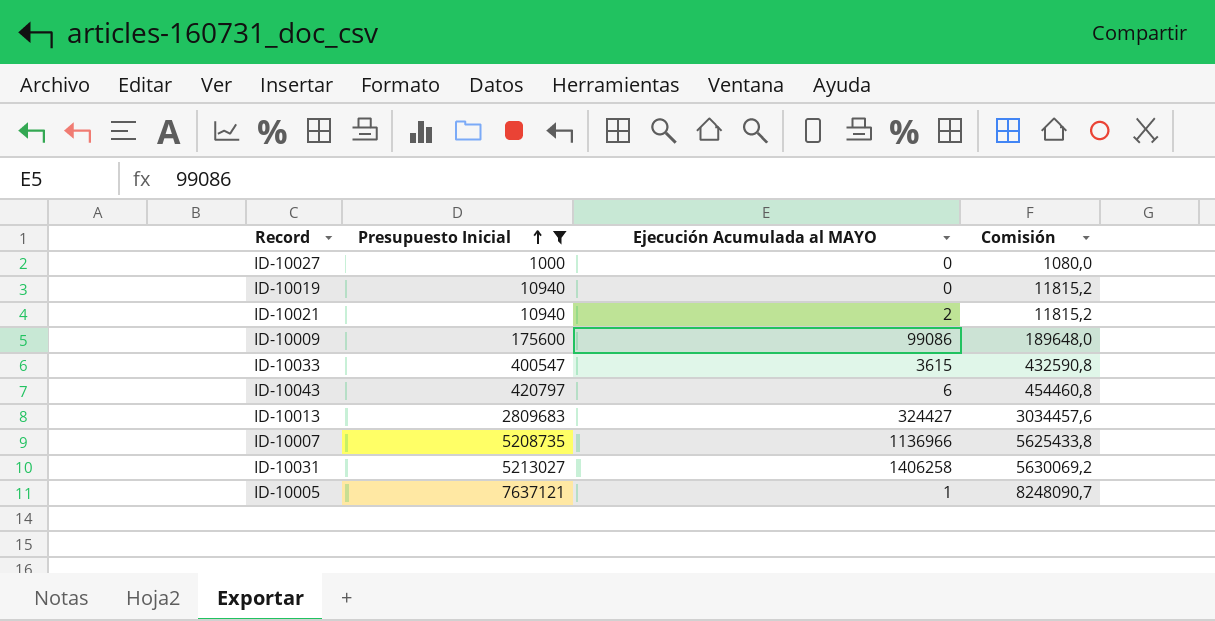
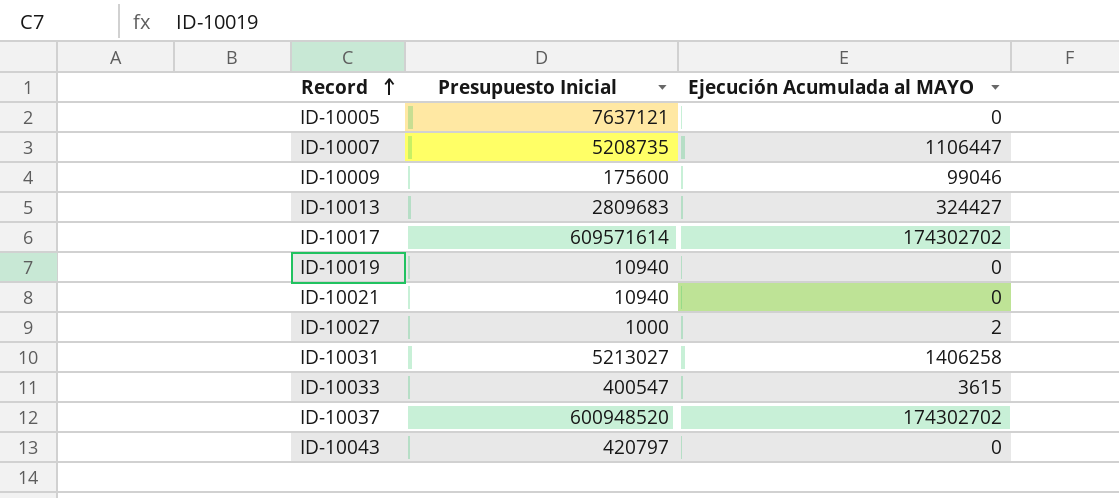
filter: Presupuesto Inicial <= 7637121 -> none
row order: Presupuesto Inicial ascending -> Record ascending
column Comisión | formula: [Presupuesto Inicial] * 1,08 -> none
ID-10005 | Ejecución Acumulada al MAYO: 1 -> 0
ID-10007 | Ejecución Acumulada al MAYO: 1136966 -> 1106447
ID-10009 | Ejecución Acumulada al MAYO: 99086 -> 99046
ID-10021 | Ejecución Acumulada al MAYO: 2 -> 0
ID-10027 | Ejecución Acumulada al MAYO: 0 -> 2
ID-10043 | Ejecución Acumulada al MAYO: 6 -> 0

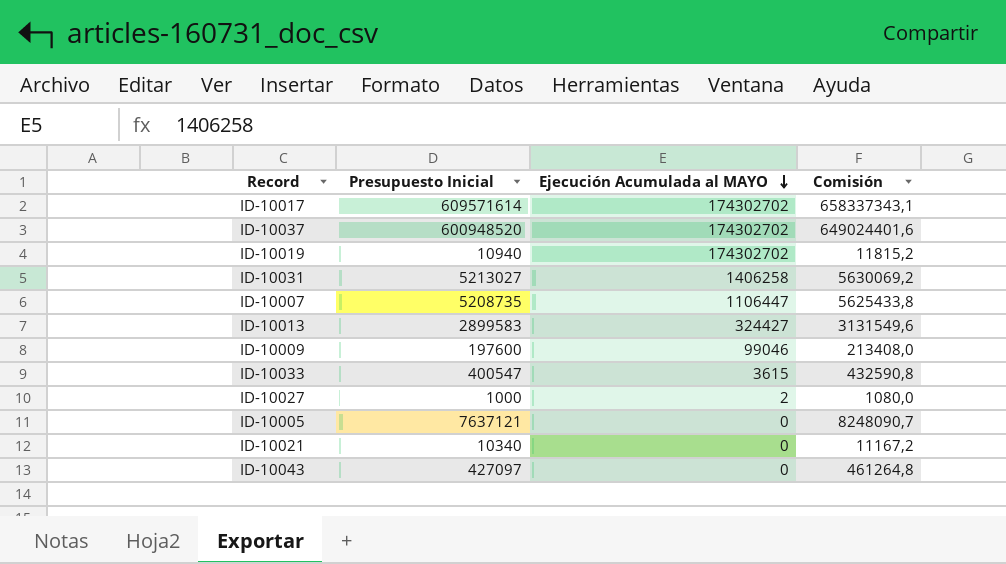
row order: Record ascending -> Ejecución Acumulada al MAYO descending
column Comisión | formula: none -> [Presupuesto Inicial] * 1,08
ID-10019 | Ejecución Acumulada al MAYO: 0 -> 174302702
ID-10013 | Presupuesto Inicial: 2809683 -> 2899583
ID-10009 | Presupuesto Inicial: 175600 -> 197600
ID-10021 | Presupuesto Inicial: 10940 -> 10340
ID-10043 | Presupuesto Inicial: 420797 -> 427097

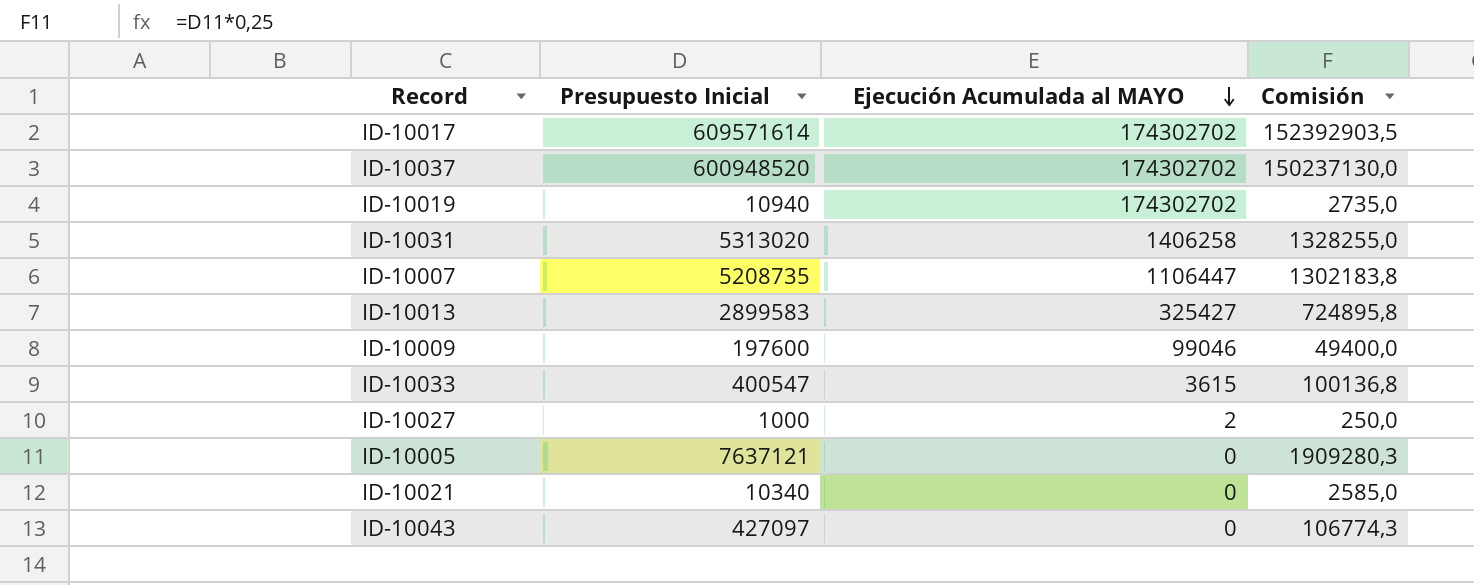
column Comisión | formula: [Presupuesto Inicial] * 1,08 -> [Presupuesto Inicial] * 0,25
ID-10031 | Presupuesto Inicial: 5213027 -> 5313020
ID-10013 | Ejecución Acumulada al MAYO: 324427 -> 325427

